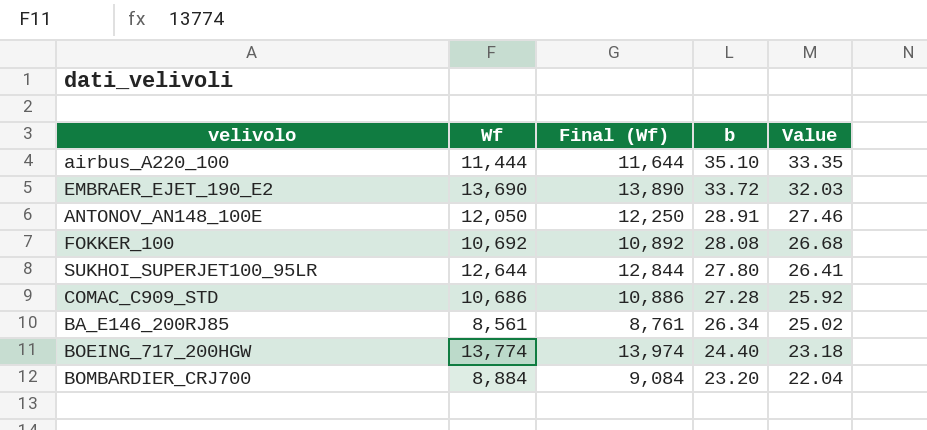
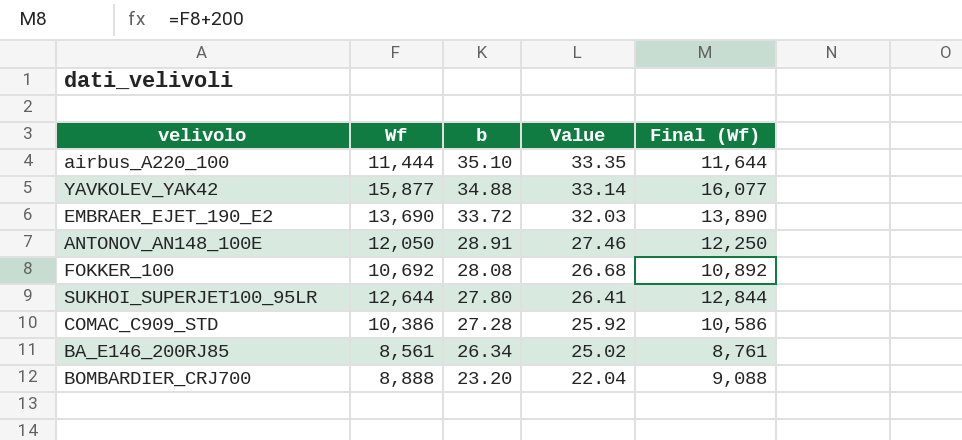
column Final (Wf) | position: 3 -> 5
row BOEING_717_200HGW: 13,774 | 13,974 | 24.40 | 23.18 -> none
row YAVKOLEV_YAK42: none -> 15,877 | 34.88 | 33.14 | 16,077
COMAC_C909_STD | Wf: 10,686 -> 10,386
COMAC_C909_STD | Final (Wf): 10,886 -> 10,586
BOMBARDIER_CRJ700 | Wf: 8,884 -> 8,888
BOMBARDIER_CRJ700 | Final (Wf): 9,084 -> 9,088

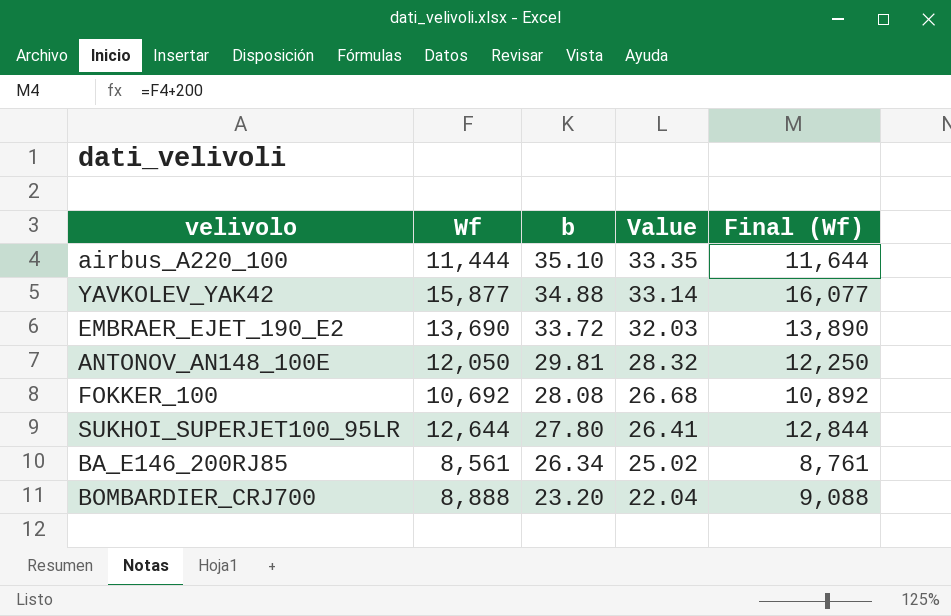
row COMAC_C909_STD: 10,386 | 27.28 | 25.92 | 10,586 -> none
ANTONOV_AN148_100E | b: 28.91 -> 29.81
ANTONOV_AN148_100E | Value: 27.46 -> 28.32

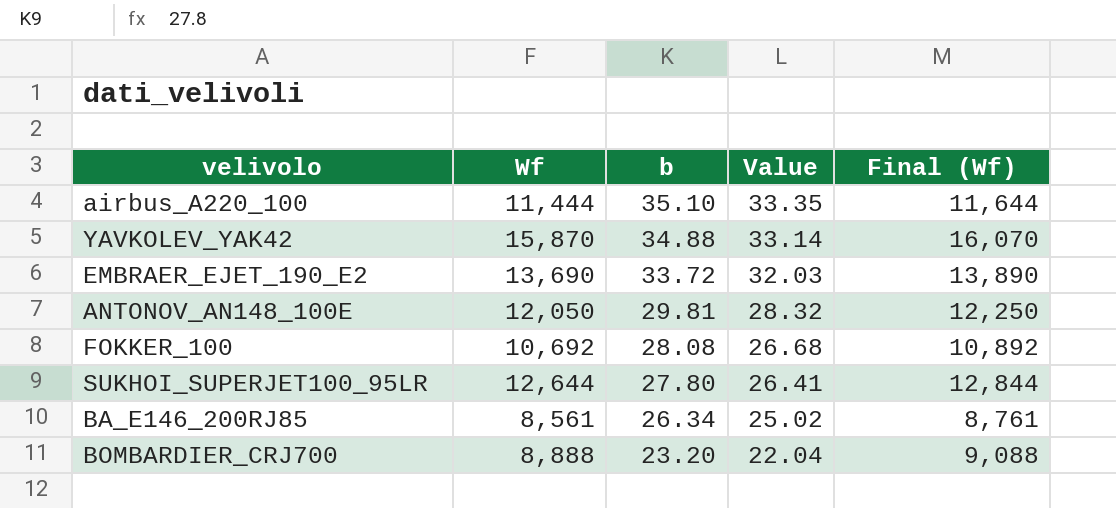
YAVKOLEV_YAK42 | Wf: 15,877 -> 15,870
YAVKOLEV_YAK42 | Final (Wf): 16,077 -> 16,070

